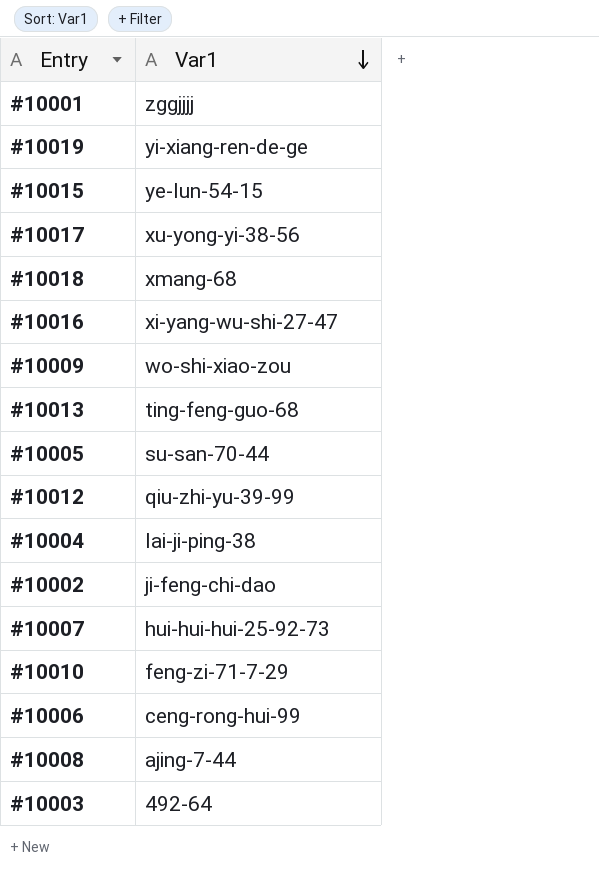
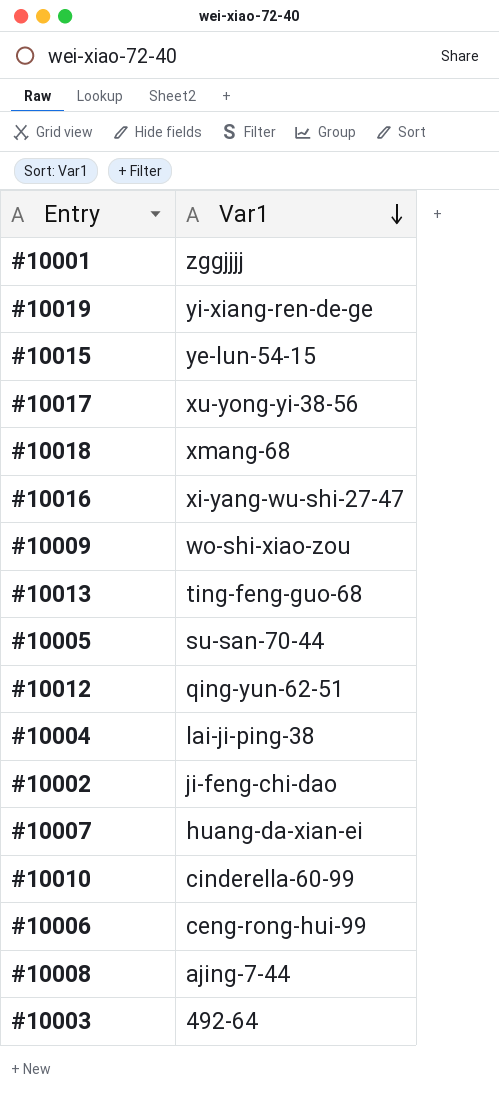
#10012 | Var1: qiu-zhi-yu-39-99 -> qing-yun-62-51
#10007 | Var1: hui-hui-hui-25-92-73 -> huang-da-xian-ei
#10010 | Var1: feng-zi-71-7-29 -> cinderella-60-99

